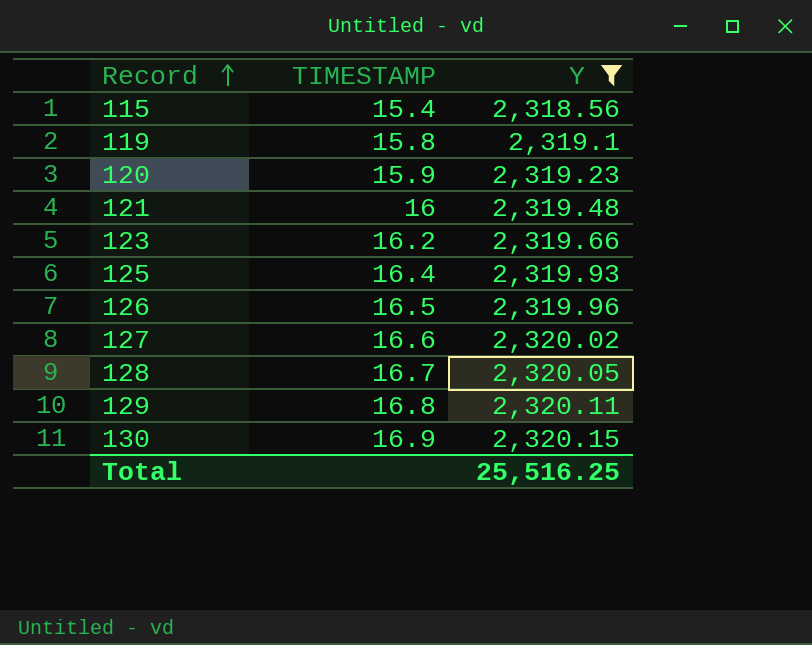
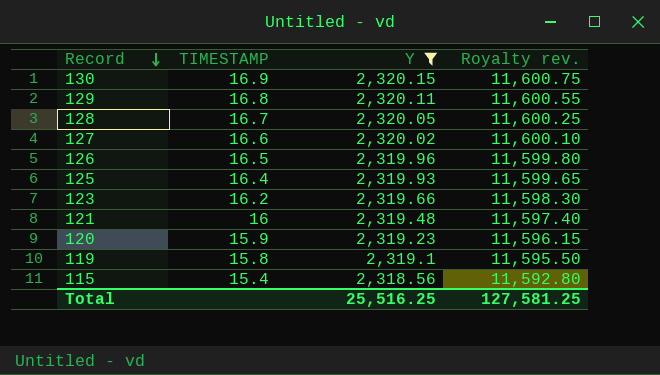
row order: Record ascending -> Record descending
column Royalty rev. | formula: none -> [Y] * 5

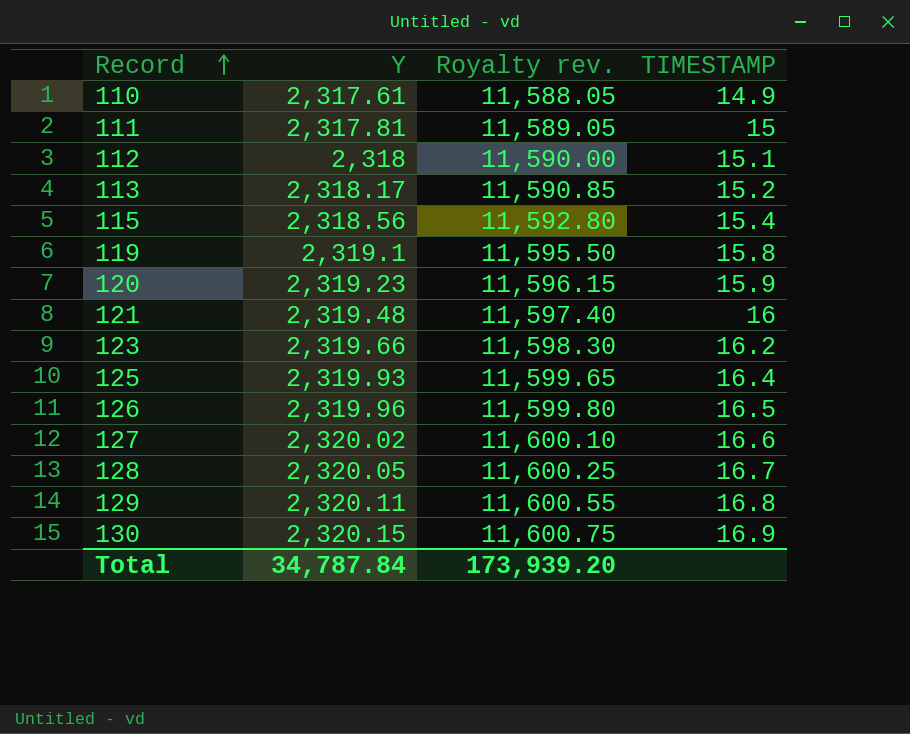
filter: Y >= 2,318.56 -> none
row order: Record descending -> Record ascending
column TIMESTAMP | position: 2 -> 4
Total | Y: 25,516.25 -> 34,787.84
Total | Royalty rev.: 127,581.25 -> 173,939.20

